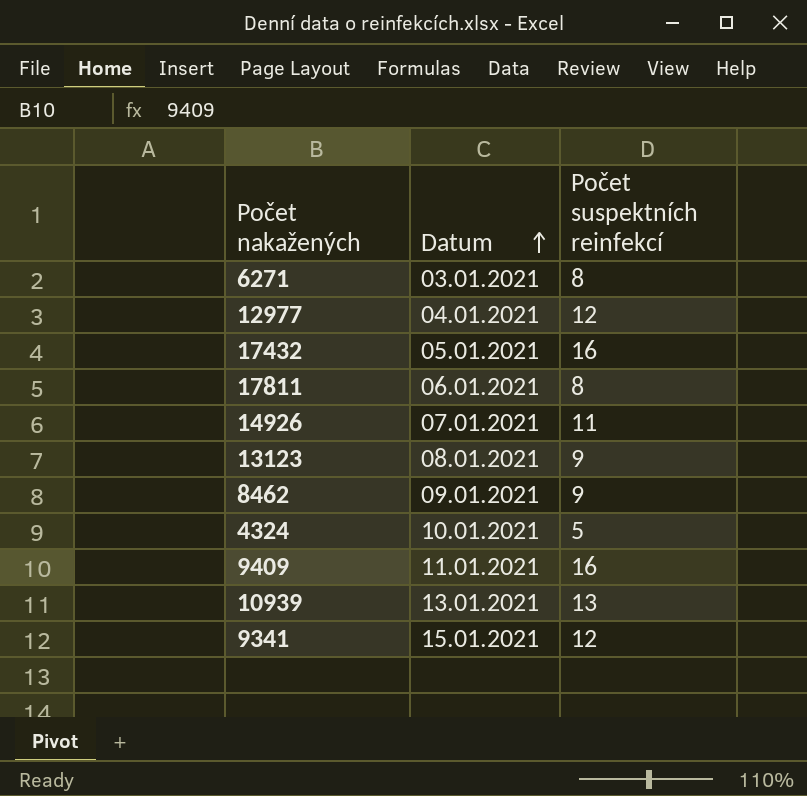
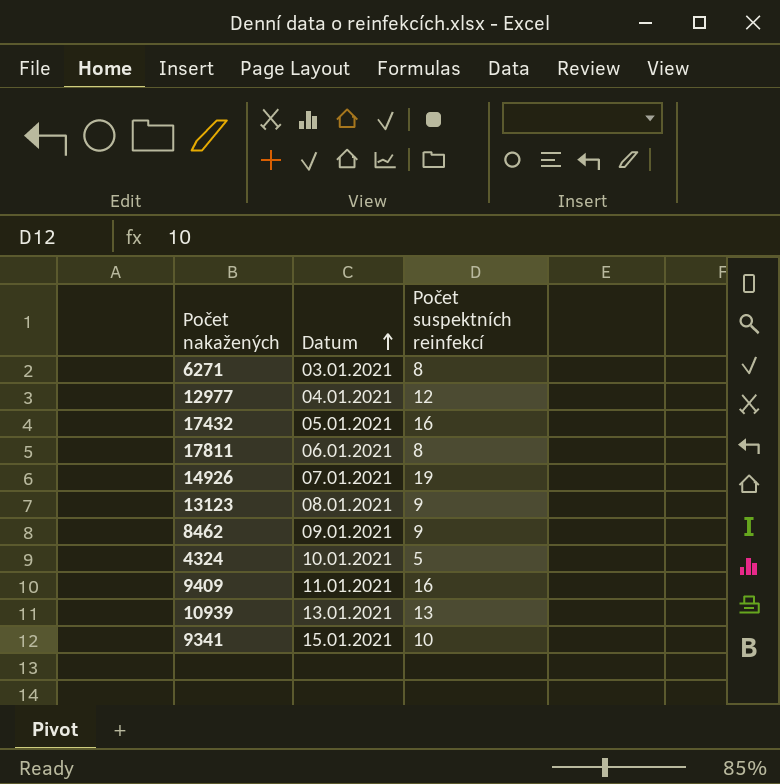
14926 | Počet suspektních reinfekcí: 11 -> 19
9341 | Počet suspektních reinfekcí: 12 -> 10

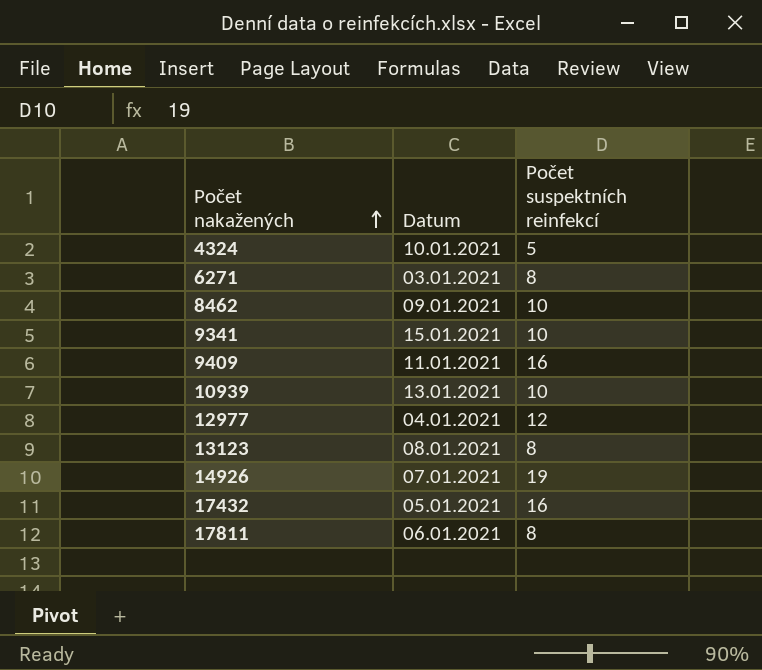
row order: Datum ascending -> Počet nakažených ascending
8462 | Počet suspektních reinfekcí: 9 -> 10
10939 | Počet suspektních reinfekcí: 13 -> 10
13123 | Počet suspektních reinfekcí: 9 -> 8

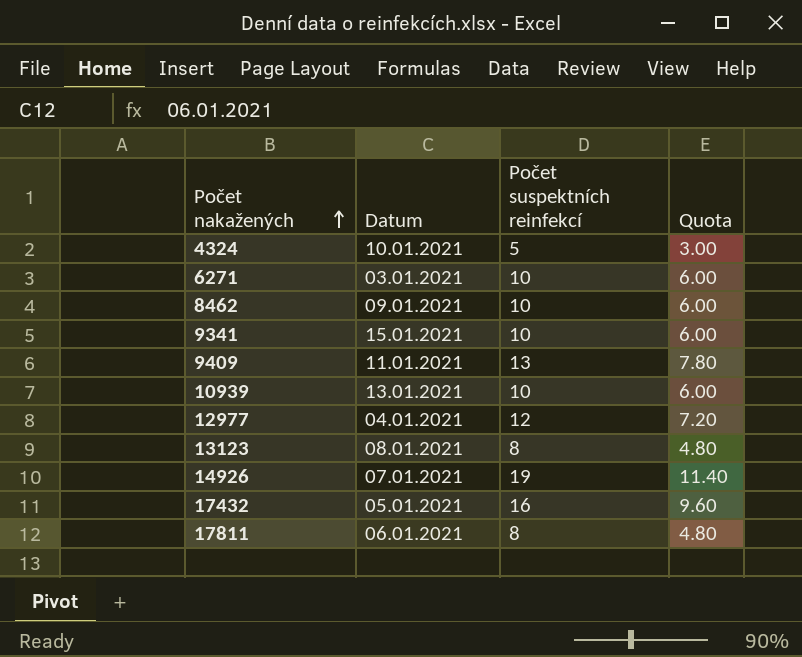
column Quota | formula: none -> [Počet suspektních reinfekcí] * 0.6
6271 | Počet suspektních reinfekcí: 8 -> 10
9409 | Počet suspektních reinfekcí: 16 -> 13

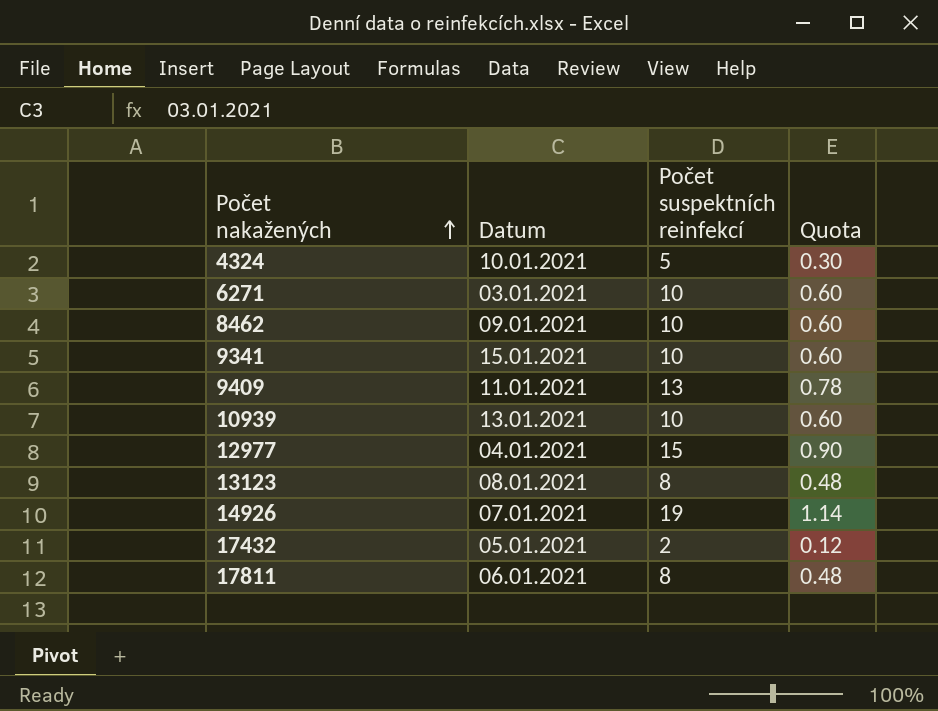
column Quota | formula: [Počet suspektních reinfekcí] * 0.6 -> [Počet suspektních reinfekcí] * 0.06
12977 | Počet suspektních reinfekcí: 12 -> 15
17432 | Počet suspektních reinfekcí: 16 -> 2

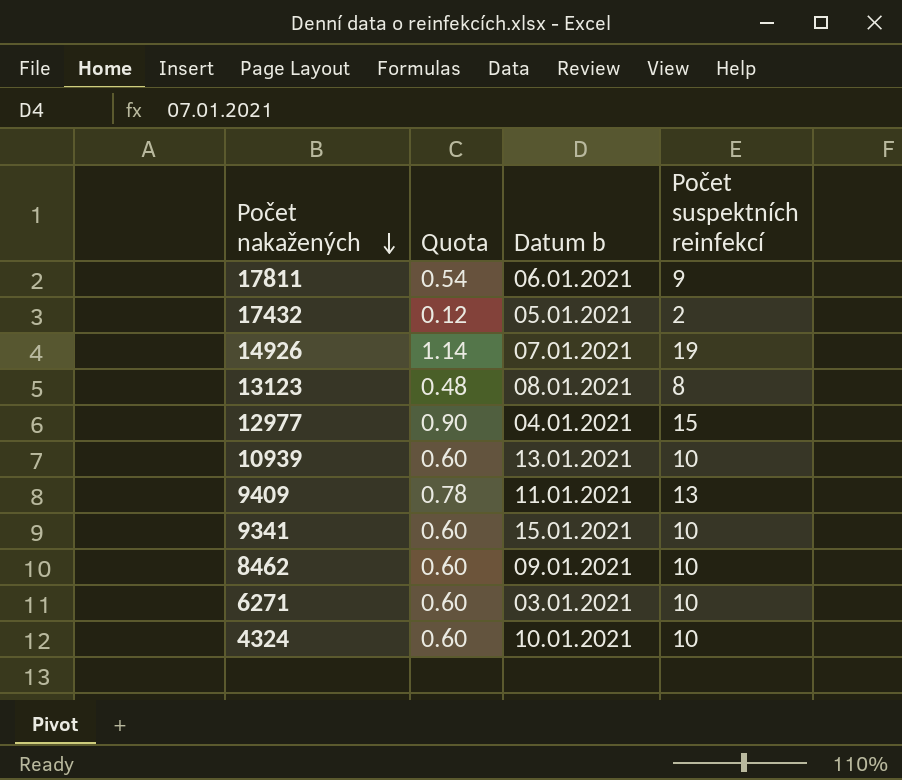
row order: Počet nakažených ascending -> Počet nakažených descending
column Quota | position: 4 -> 2
column name: Datum -> Datum b
17811 | Quota: 0.48 -> 0.54
17811 | Počet suspektních reinfekcí: 8 -> 9
4324 | Quota: 0.30 -> 0.60
4324 | Počet suspektních reinfekcí: 5 -> 10

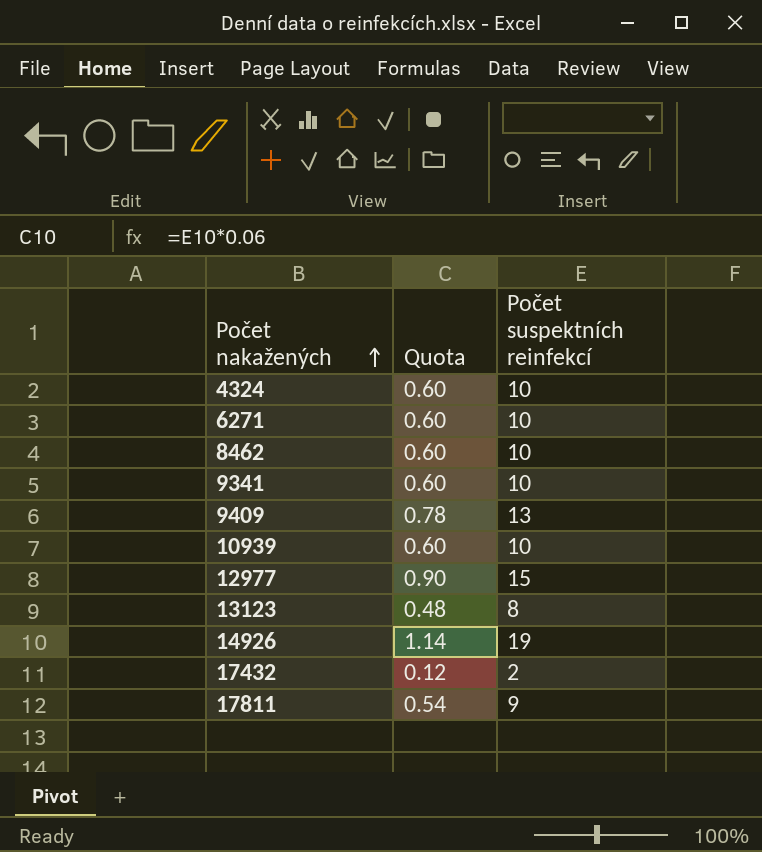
row order: Počet nakažených descending -> Počet nakažených ascending
column Datum b | position: 3 -> none

